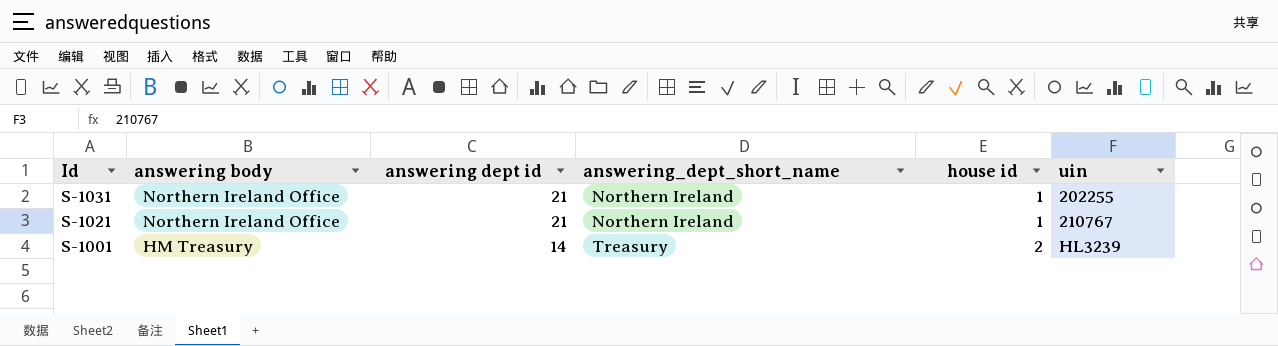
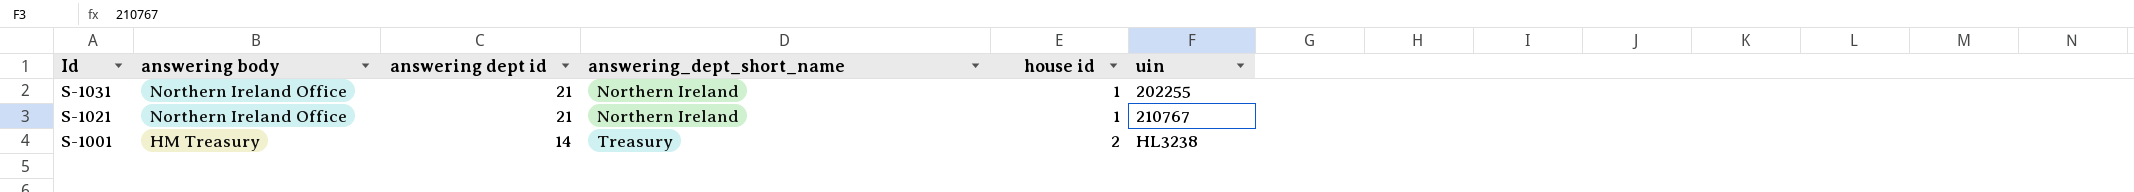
S-1001 | uin: HL3239 -> HL3238

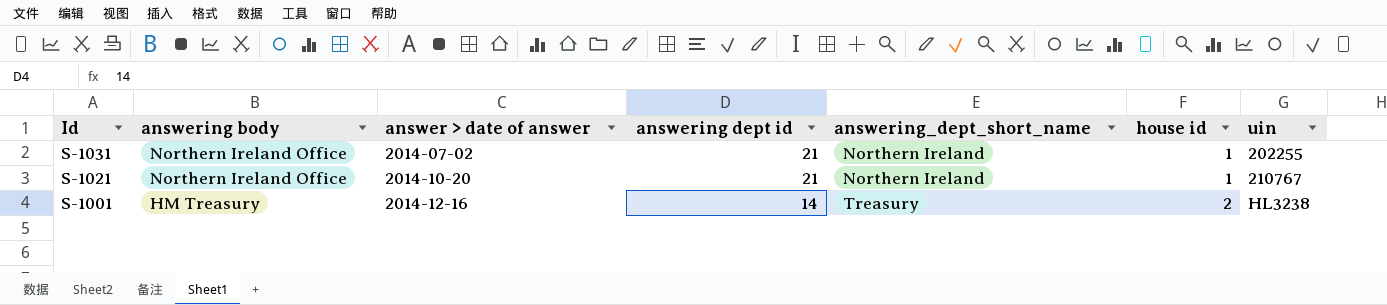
column answer > date of answer | position: none -> 3

